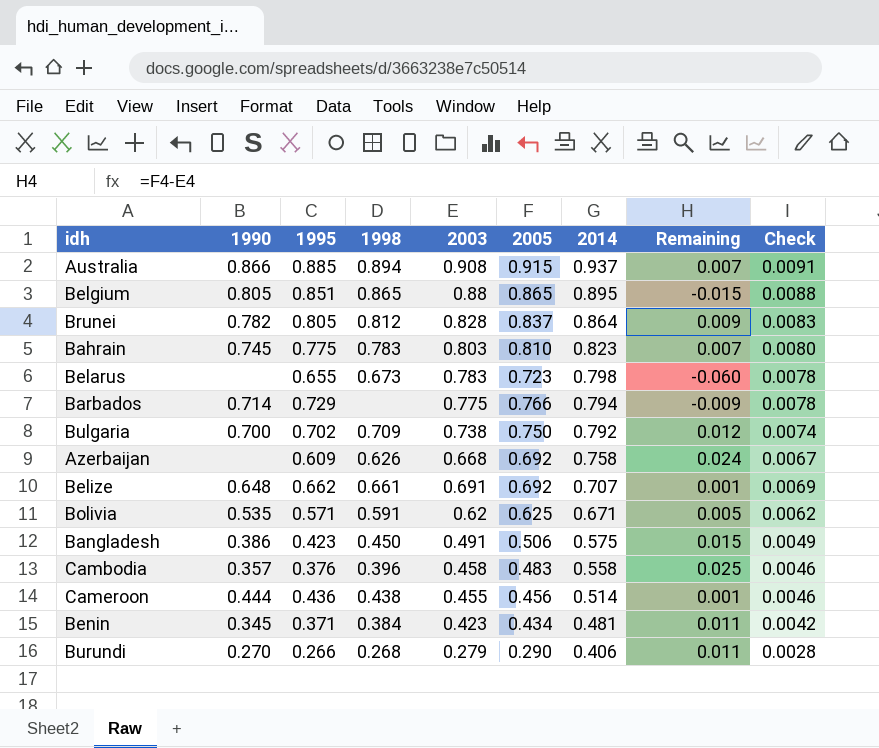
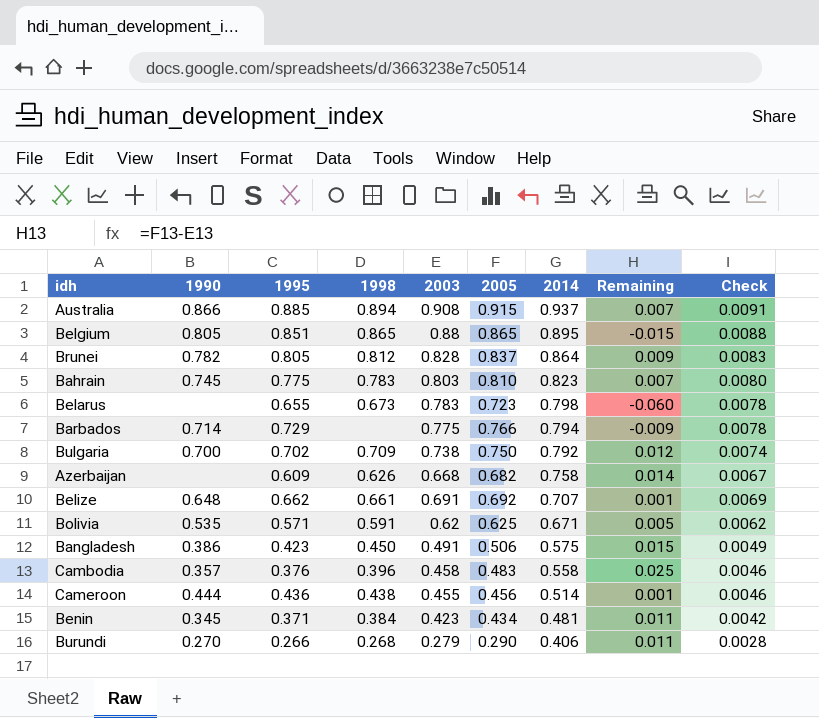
Azerbaijan | 2005: 0.692 -> 0.682
Azerbaijan | Remaining: 0.024 -> 0.014

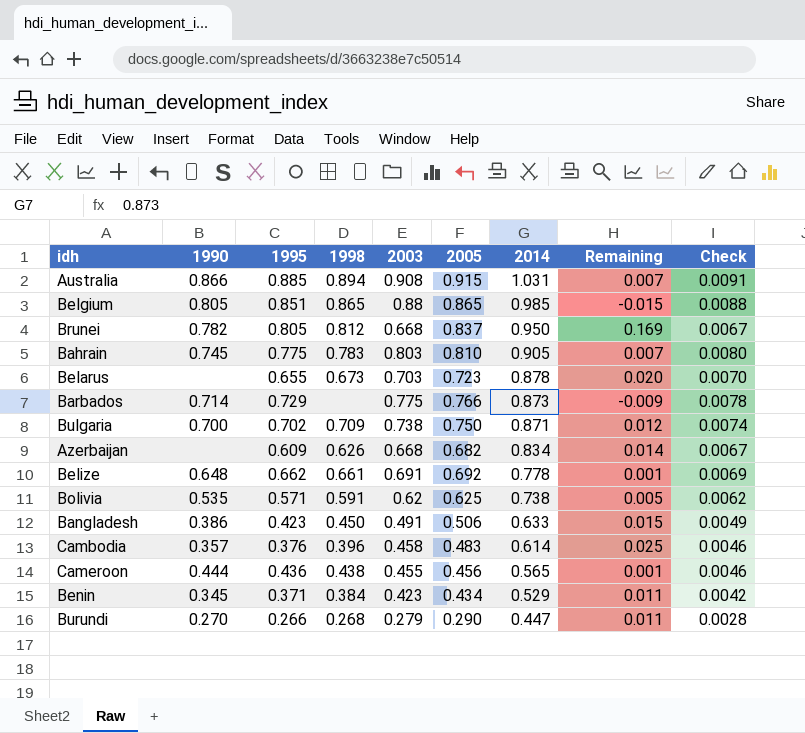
Australia | 2014: 0.937 -> 1.031
Belgium | 2014: 0.895 -> 0.985
Brunei | 2003: 0.828 -> 0.668
Brunei | 2014: 0.864 -> 0.950
Brunei | Remaining: 0.009 -> 0.169
Brunei | Check: 0.0083 -> 0.0067
Bahrain | 2014: 0.823 -> 0.905
Belarus | 2003: 0.783 -> 0.703
Belarus | 2014: 0.798 -> 0.878
Belarus | Remaining: -0.060 -> 0.020
Belarus | Check: 0.0078 -> 0.0070
Barbados | 2014: 0.794 -> 0.873
Bulgaria | 2014: 0.792 -> 0.871
Azerbaijan | 2014: 0.758 -> 0.834
Belize | 2014: 0.707 -> 0.778
Bolivia | 2014: 0.671 -> 0.738
Bangladesh | 2014: 0.575 -> 0.633
Cambodia | 2014: 0.558 -> 0.614
Cameroon | 2014: 0.514 -> 0.565
Benin | 2014: 0.481 -> 0.529
Burundi | 2014: 0.406 -> 0.447

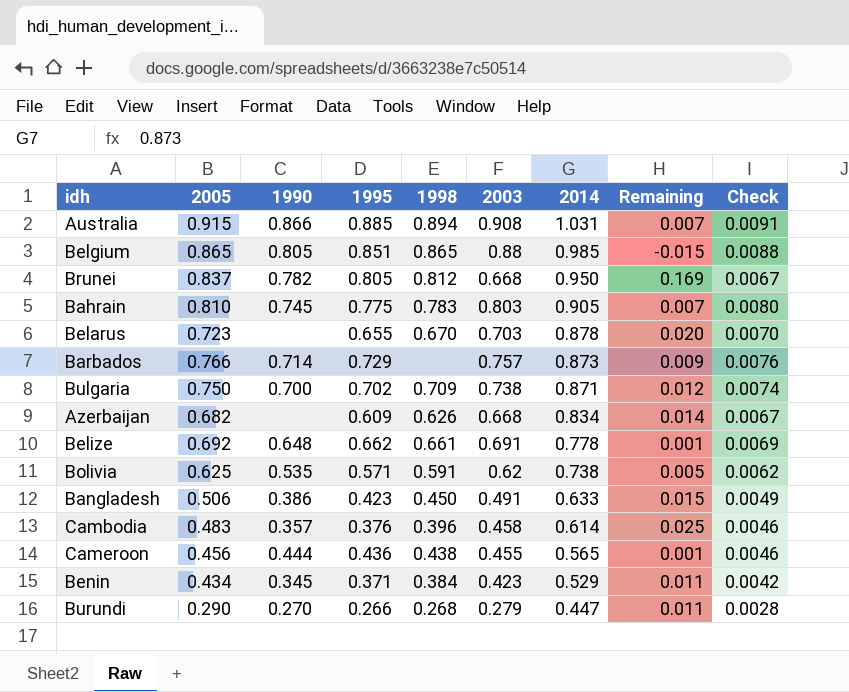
column 2005 | position: 6 -> 2
Belarus | 1998: 0.673 -> 0.670
Barbados | 2003: 0.775 -> 0.757
Barbados | Remaining: -0.009 -> 0.009
Barbados | Check: 0.0078 -> 0.0076

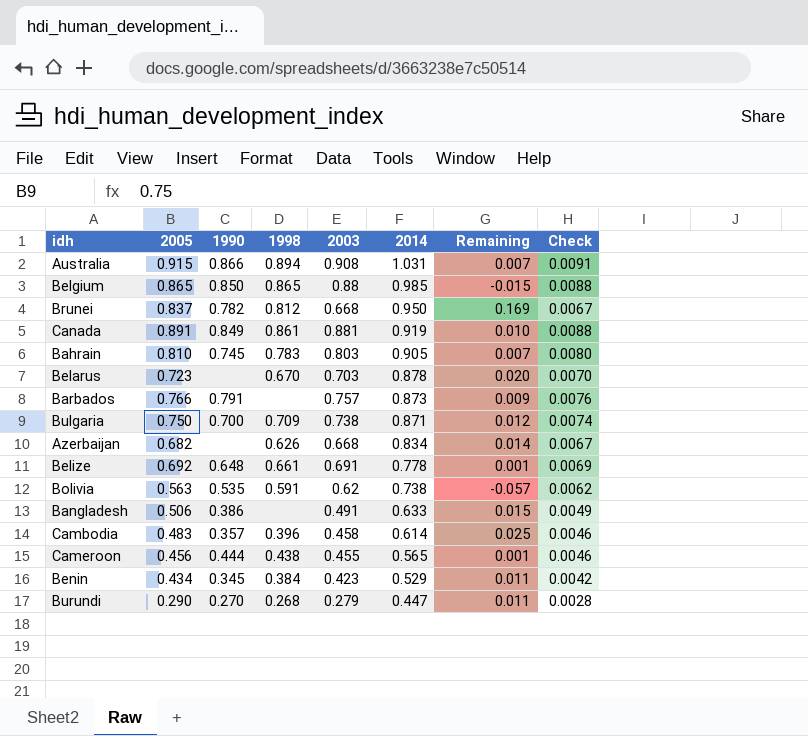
column 1995 | position: 4 -> none
Belgium | 1990: 0.805 -> 0.850
row Canada: none -> 0.891 | 0.849 | 0.861 | 0.881 | 0.919 | 0.010 | 0.0088
Barbados | 1990: 0.714 -> 0.791
Bolivia | 2005: 0.625 -> 0.563
Bolivia | Remaining: 0.005 -> -0.057
Bangladesh | 1998: 0.450 -> none

